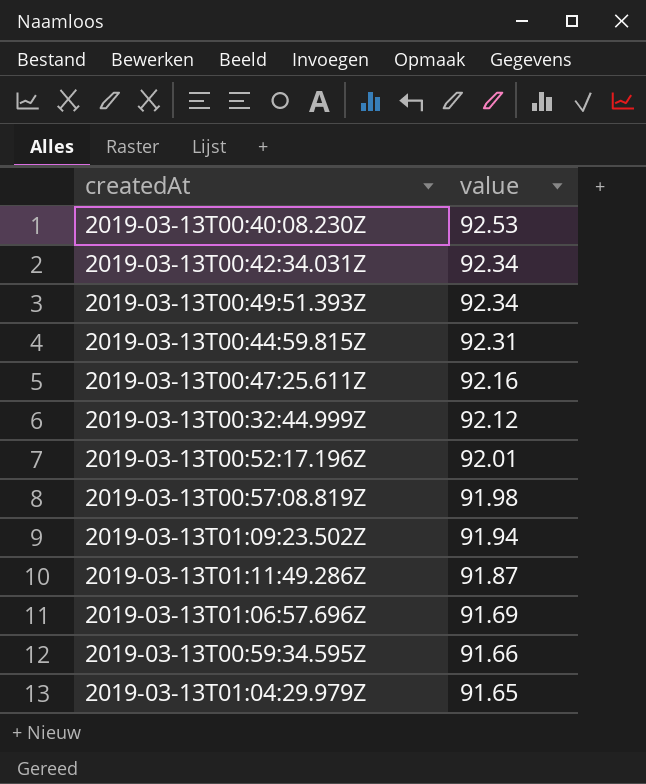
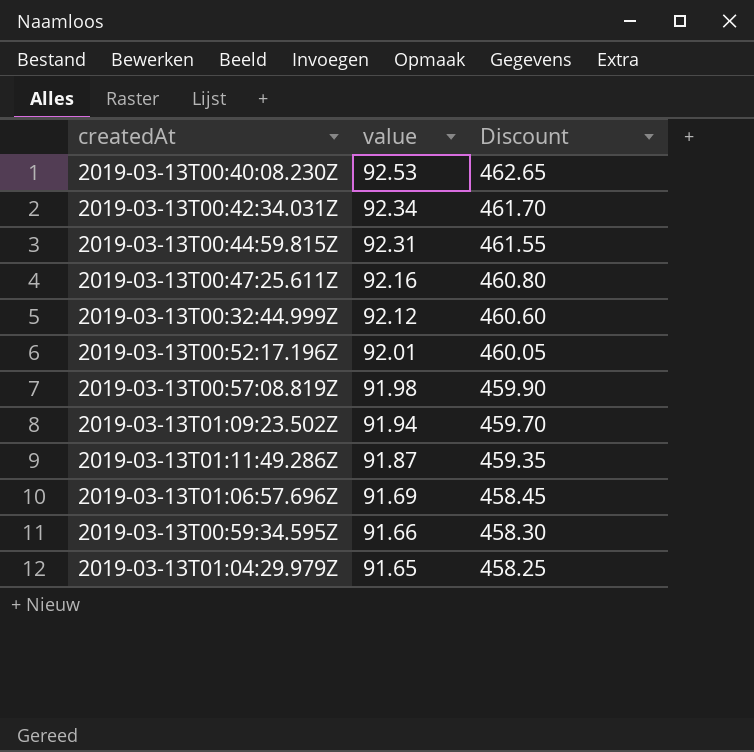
column Discount | formula: none -> [value] * 5
row 2019-03-13T00:49:51.393Z: 92.34 -> none

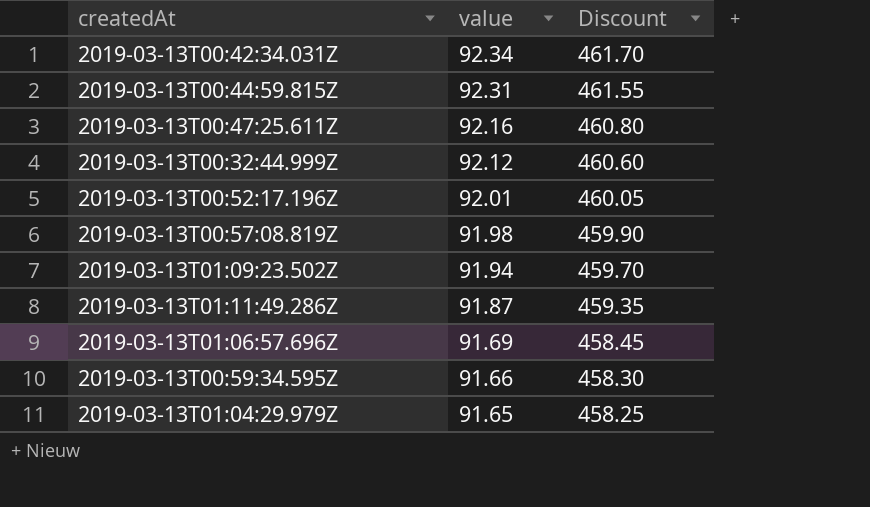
row 2019-03-13T00:40:08.230Z: 92.53 | 462.65 -> none

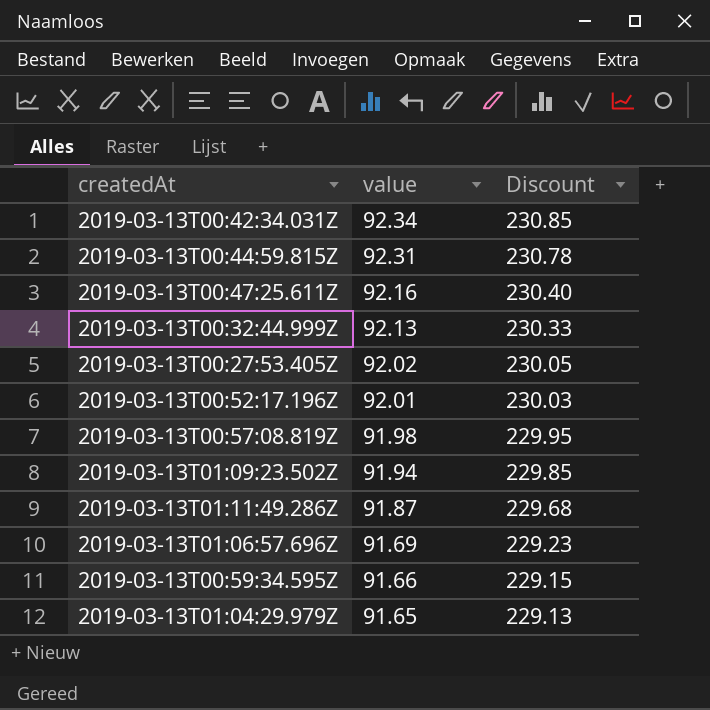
column Discount | formula: [value] * 5 -> [value] * 2.5
2019-03-13T00:32:44.999Z | value: 92.12 -> 92.13
row 2019-03-13T00:27:53.405Z: none -> 92.02 | 230.05

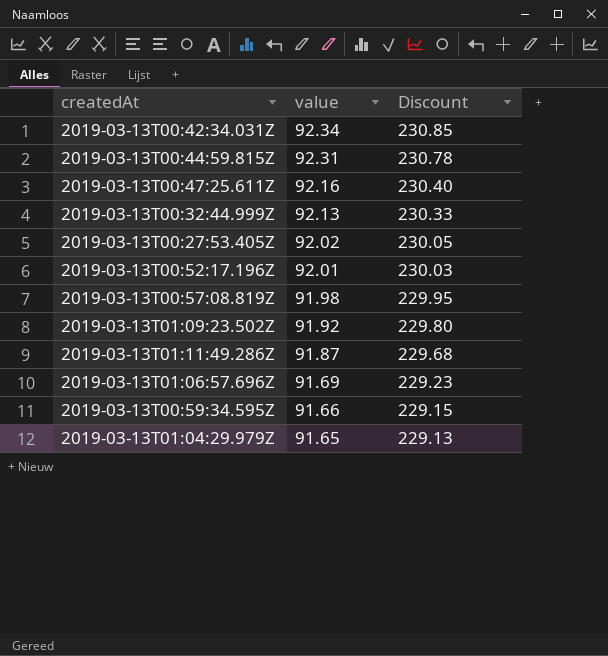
2019-03-13T01:09:23.502Z | value: 91.94 -> 91.92
2019-03-13T01:09:23.502Z | Discount: 229.85 -> 229.80

